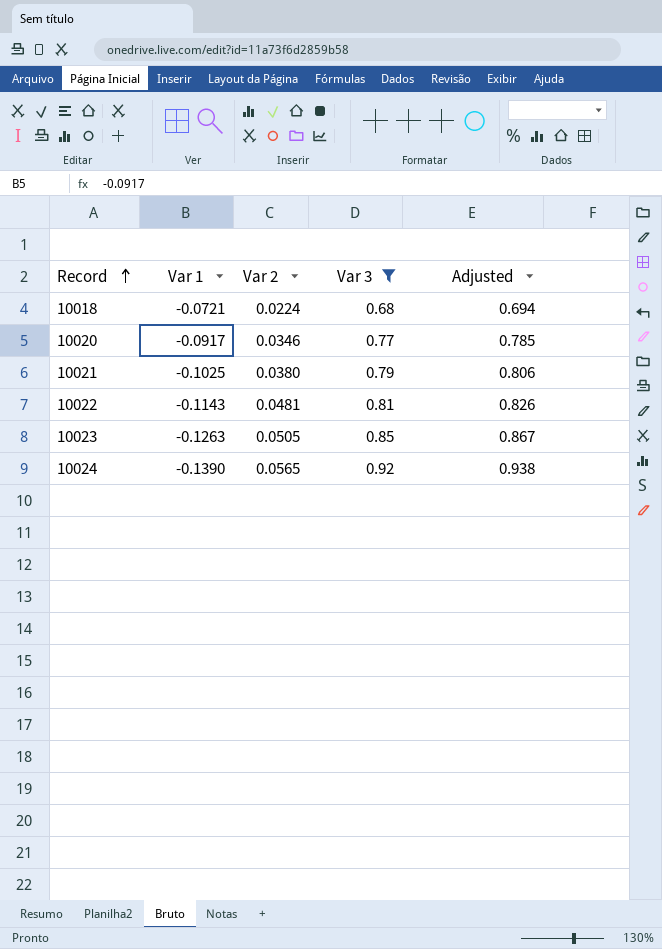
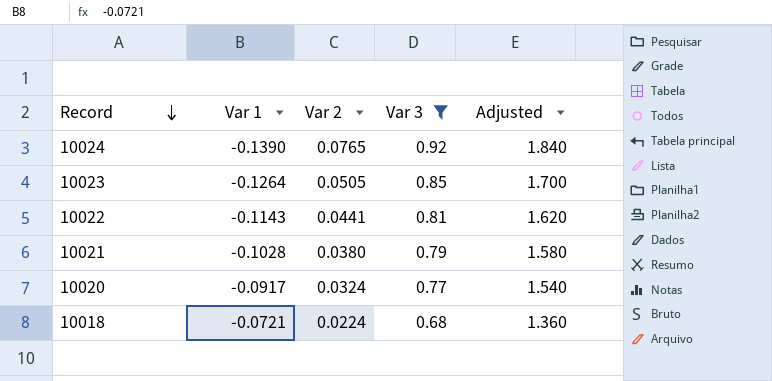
row order: Record ascending -> Record descending
column Adjusted | formula: [Var 3] * 1.02 -> [Var 3] * 2
10024 | Var 2: 0.0565 -> 0.0765
10023 | Var 1: -0.1263 -> -0.1264
10022 | Var 2: 0.0481 -> 0.0441
10021 | Var 1: -0.1025 -> -0.1028
10020 | Var 2: 0.0346 -> 0.0324

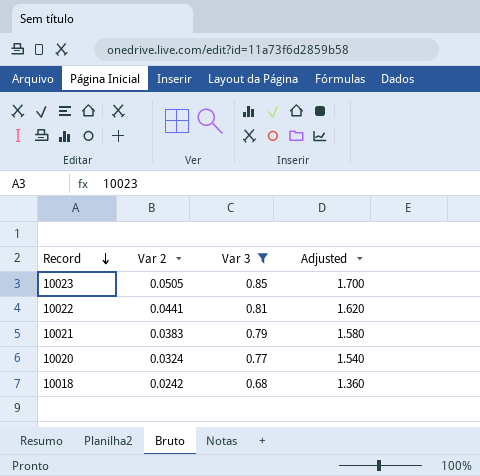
column Var 1 | position: 2 -> none
row 10024: -0.1390 | 0.0765 | 0.92 | 1.840 -> none
10021 | Var 2: 0.0380 -> 0.0383
10018 | Var 2: 0.0224 -> 0.0242

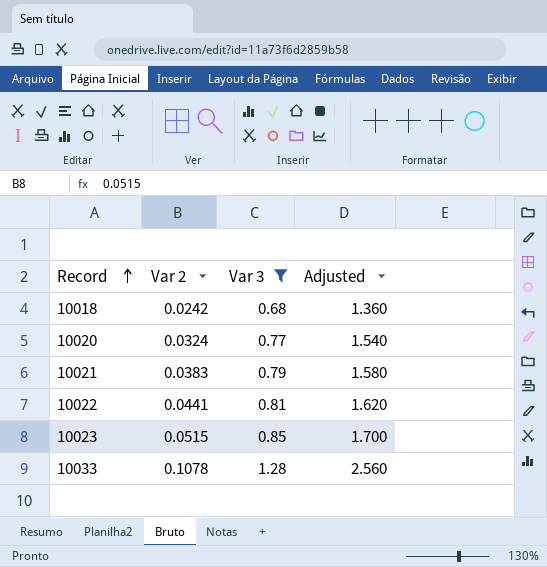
row order: Record descending -> Record ascending
10023 | Var 2: 0.0505 -> 0.0515
row 10033: none -> 0.1078 | 1.28 | 2.560

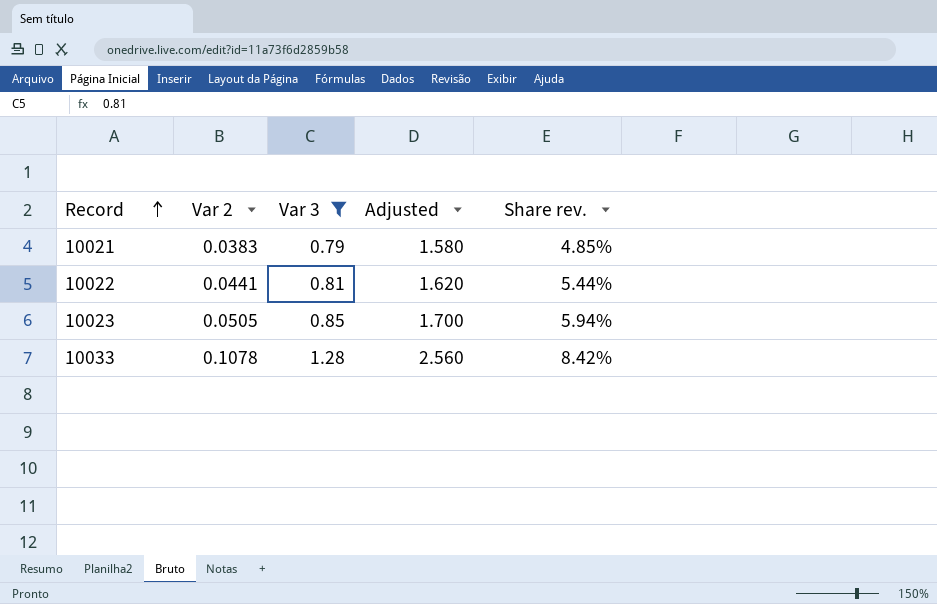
column Share rev. | formula: none -> [Var 2] / [Var 3]
row 10018: 0.0242 | 0.68 | 1.360 -> none
row 10020: 0.0324 | 0.77 | 1.540 -> none
10023 | Var 2: 0.0515 -> 0.0505

